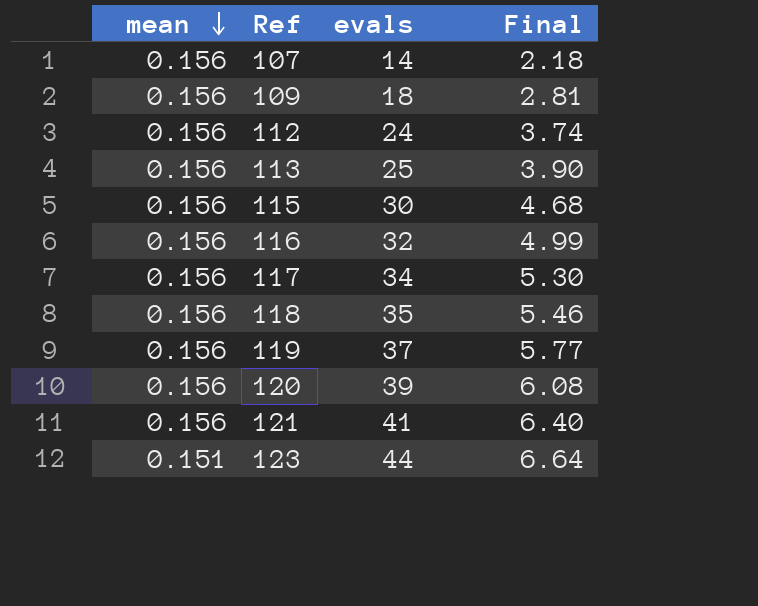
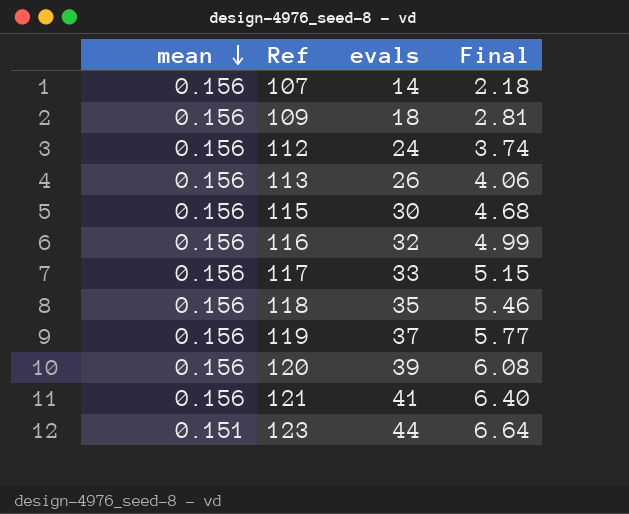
113 | evals: 25 -> 26
113 | Final: 3.90 -> 4.06
117 | evals: 34 -> 33
117 | Final: 5.30 -> 5.15

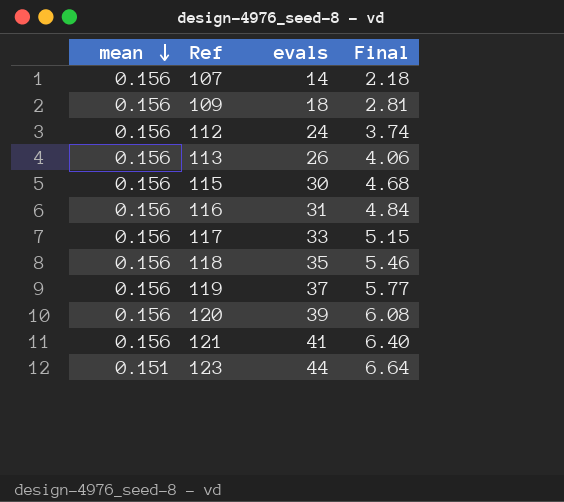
116 | evals: 32 -> 31
116 | Final: 4.99 -> 4.84

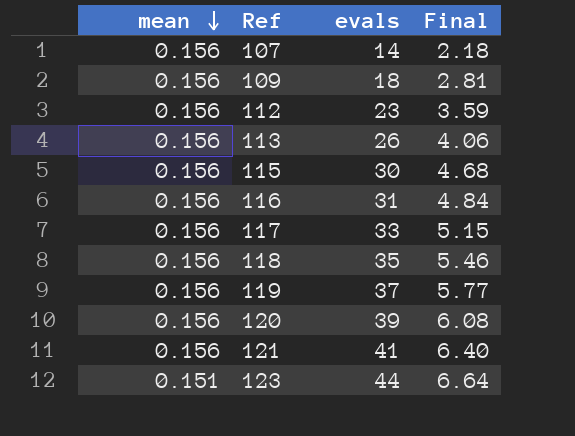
112 | evals: 24 -> 23
112 | Final: 3.74 -> 3.59

